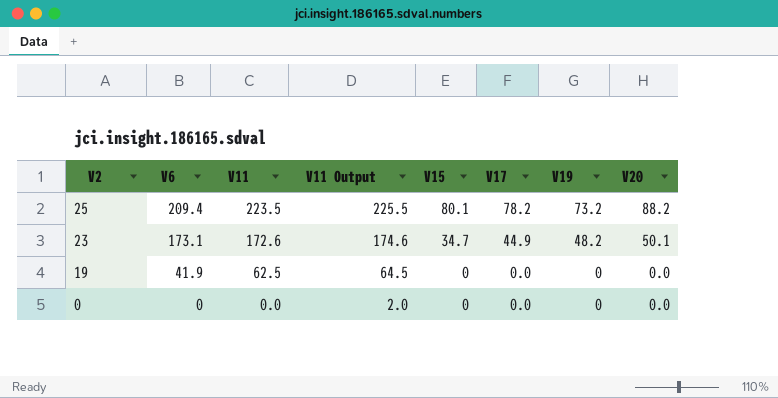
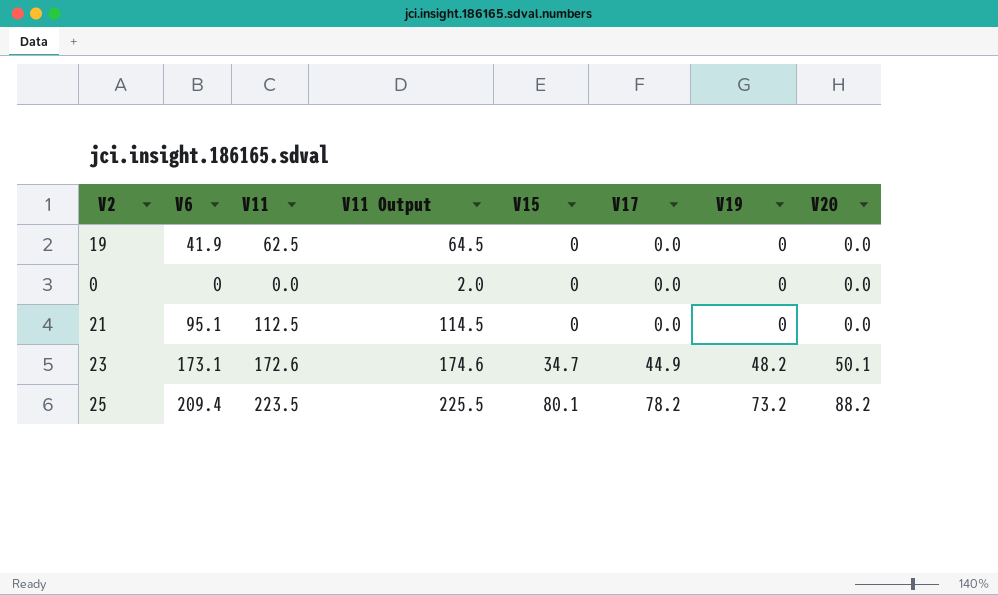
row order: V2 descending -> V15 ascending
row 21: none -> 95.1 | 112.5 | 114.5 | 0 | 0.0 | 0 | 0.0

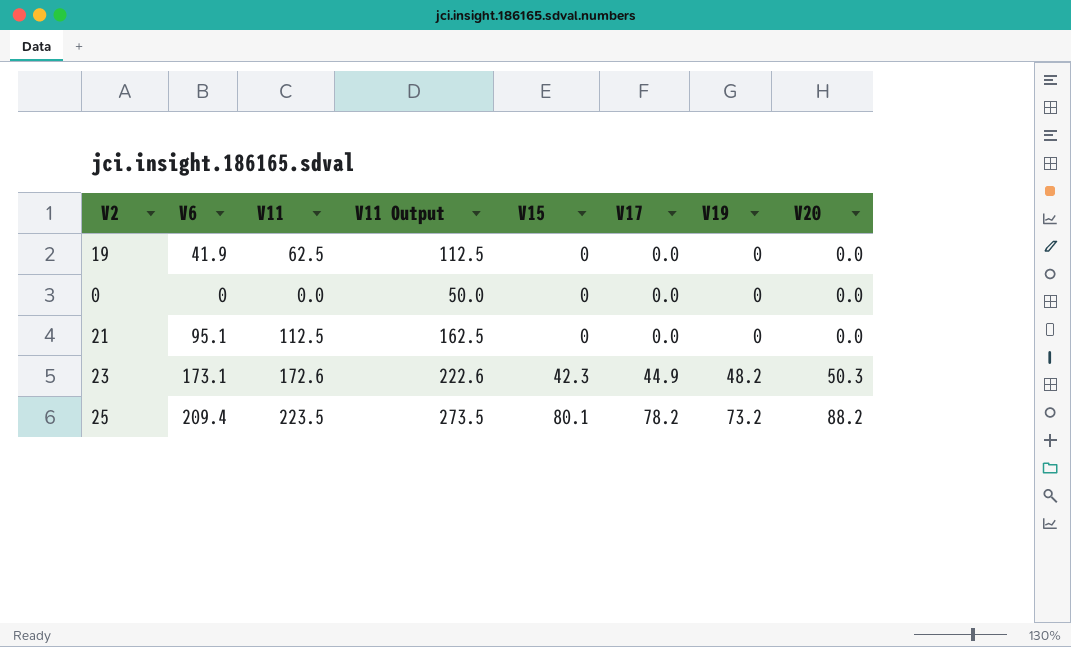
column V11 Output | formula: [V11] + 2 -> [V11] + 50
23 | V15: 34.7 -> 42.3
23 | V20: 50.1 -> 50.3

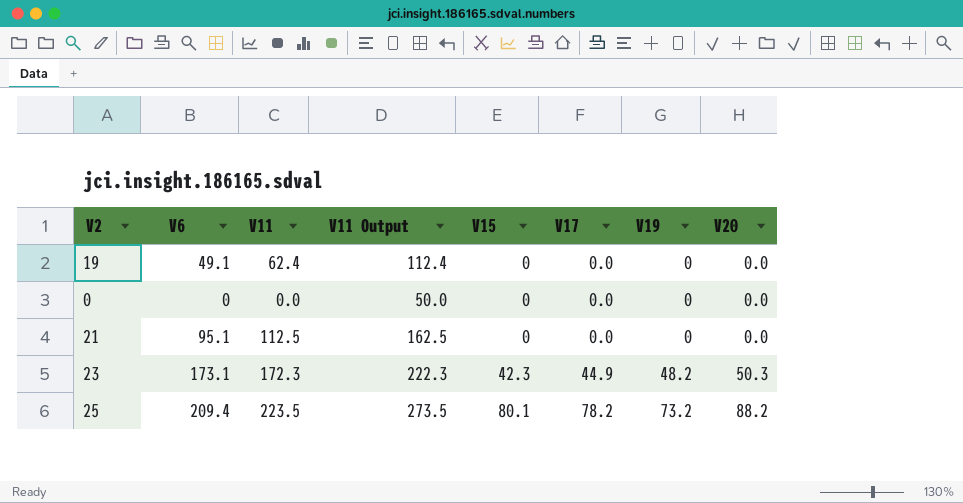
19 | V6: 41.9 -> 49.1
19 | V11: 62.5 -> 62.4
19 | V11 Output: 112.5 -> 112.4
23 | V11: 172.6 -> 172.3
23 | V11 Output: 222.6 -> 222.3

